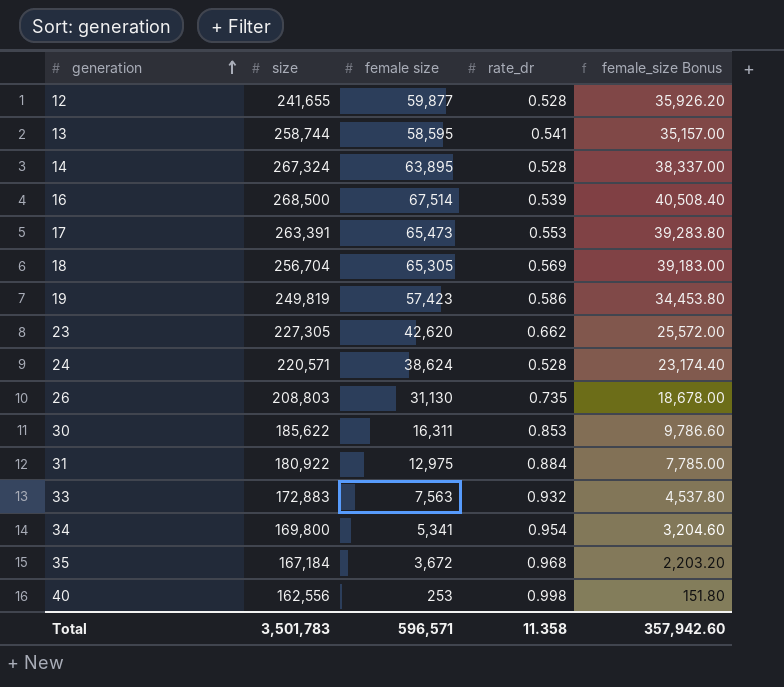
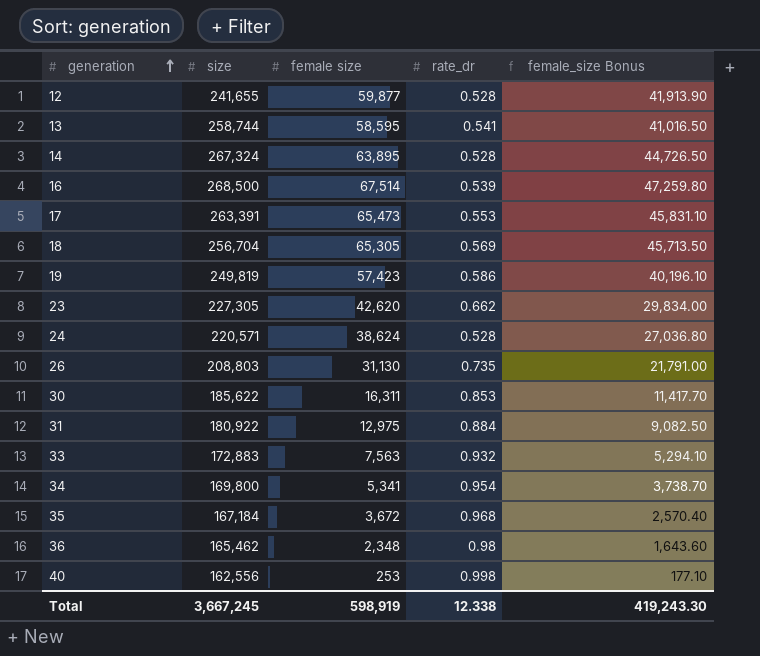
column female_size Bonus | formula: [female size] * 0.6 -> [female size] * 0.7
row 36: none -> 165,462 | 2,348 | 0.98 | 1,643.60
Total | size: 3,501,783 -> 3,667,245
Total | female size: 596,571 -> 598,919
Total | rate_dr: 11.358 -> 12.338
Total | female_size Bonus: 357,942.60 -> 419,243.30

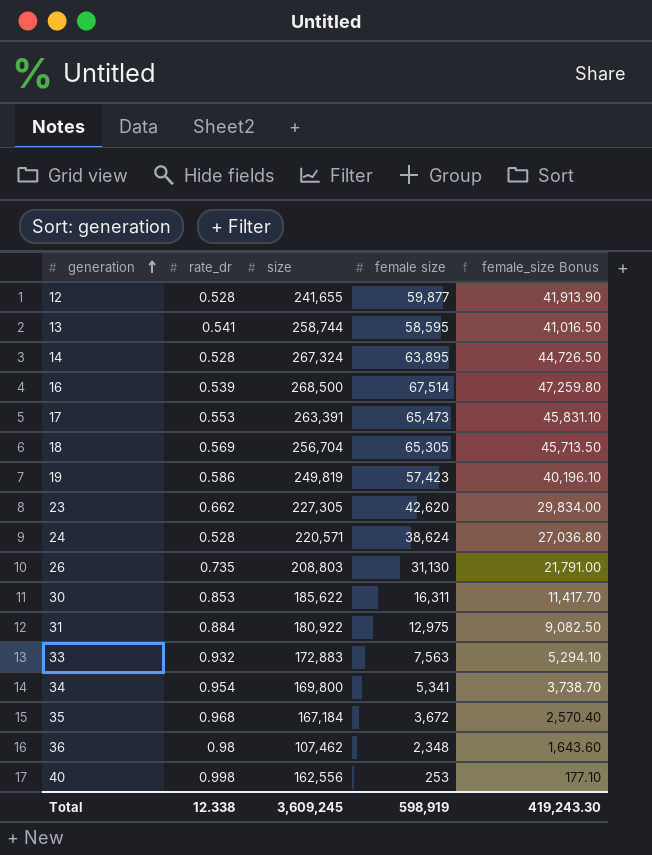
column rate_dr | position: 4 -> 2
36 | size: 165,462 -> 107,462
Total | size: 3,667,245 -> 3,609,245

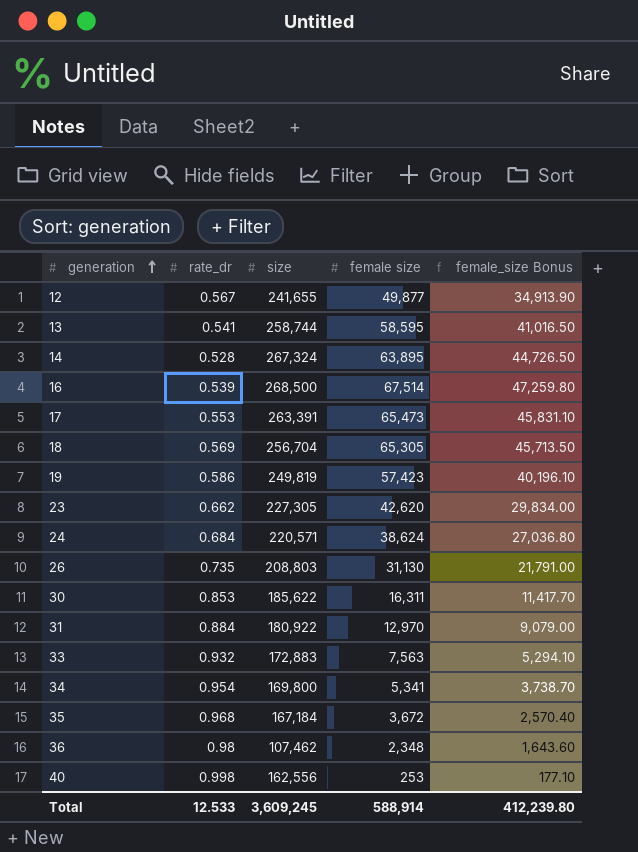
12 | rate_dr: 0.528 -> 0.567
12 | female size: 59,877 -> 49,877
12 | female_size Bonus: 41,913.90 -> 34,913.90
24 | rate_dr: 0.528 -> 0.684
31 | female size: 12,975 -> 12,970
31 | female_size Bonus: 9,082.50 -> 9,079.00
Total | rate_dr: 12.338 -> 12.533
Total | female size: 598,919 -> 588,914
Total | female_size Bonus: 419,243.30 -> 412,239.80

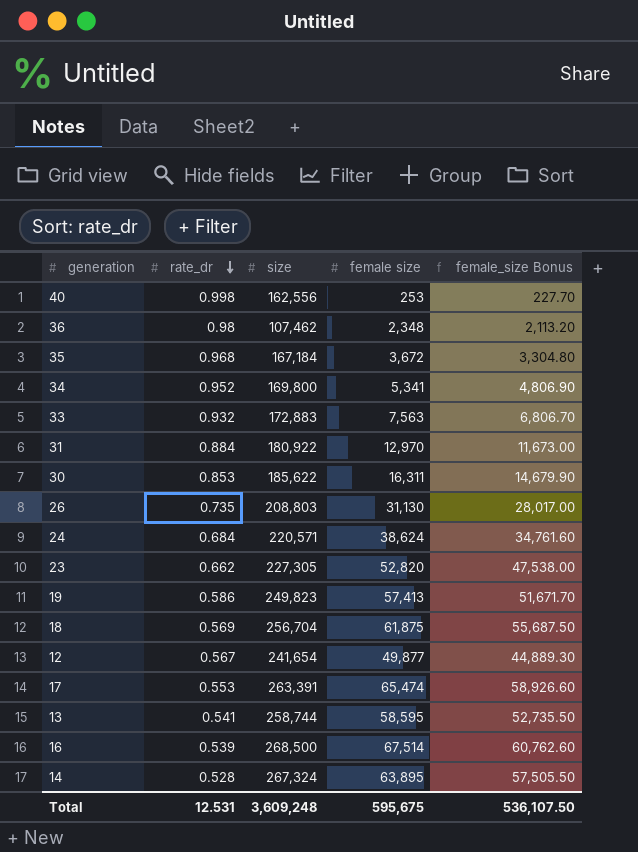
row order: generation ascending -> rate_dr descending
column female_size Bonus | formula: [female size] * 0.7 -> [female size] * 0.9
34 | rate_dr: 0.954 -> 0.952
23 | female size: 42,620 -> 52,820
19 | size: 249,819 -> 249,823
19 | female size: 57,423 -> 57,413
18 | female size: 65,305 -> 61,875
12 | size: 241,655 -> 241,654
17 | female size: 65,473 -> 65,474
Total | rate_dr: 12.533 -> 12.531
Total | size: 3,609,245 -> 3,609,248
Total | female size: 588,914 -> 595,675
Total | female_size Bonus: 412,239.80 -> 536,107.50

